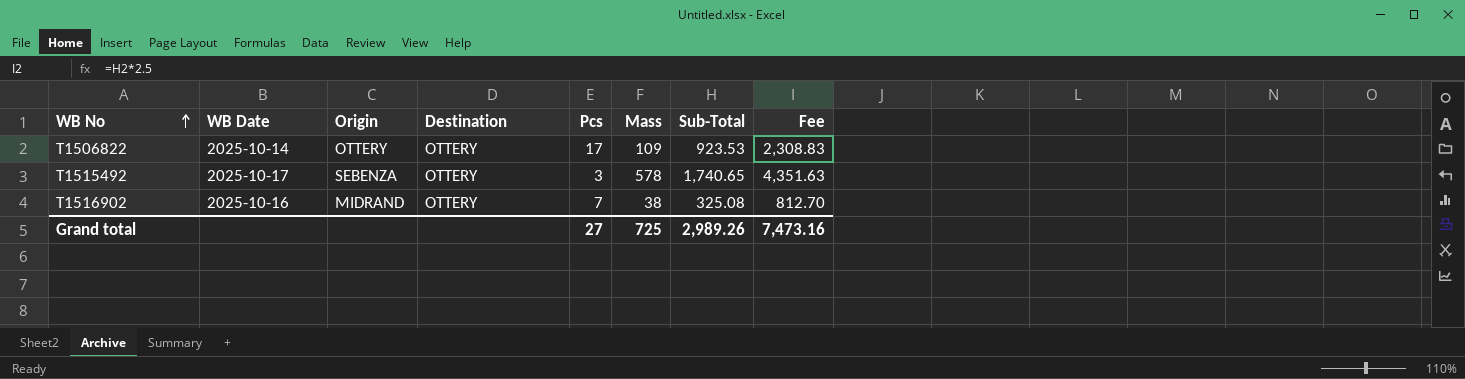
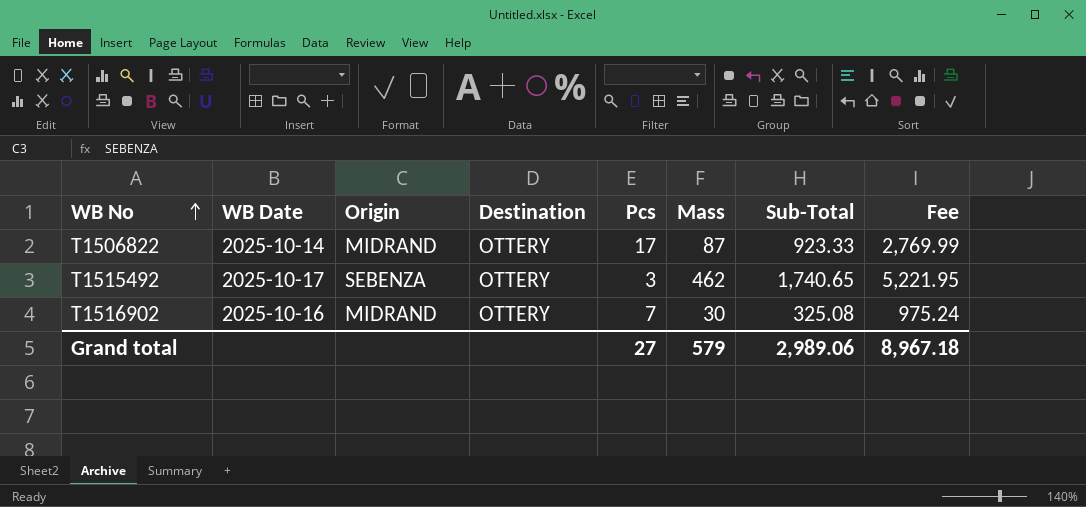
column Fee | formula: [Sub-Total] * 2.5 -> [Sub-Total] * 3
T1506822 | Origin: OTTERY -> MIDRAND
T1506822 | Mass: 109 -> 87
T1506822 | Sub-Total: 923.53 -> 923.33
T1515492 | Mass: 578 -> 462
T1516902 | Mass: 38 -> 30
Grand total | Mass: 725 -> 579
Grand total | Sub-Total: 2,989.26 -> 2,989.06
Grand total | Fee: 7,473.16 -> 8,967.18

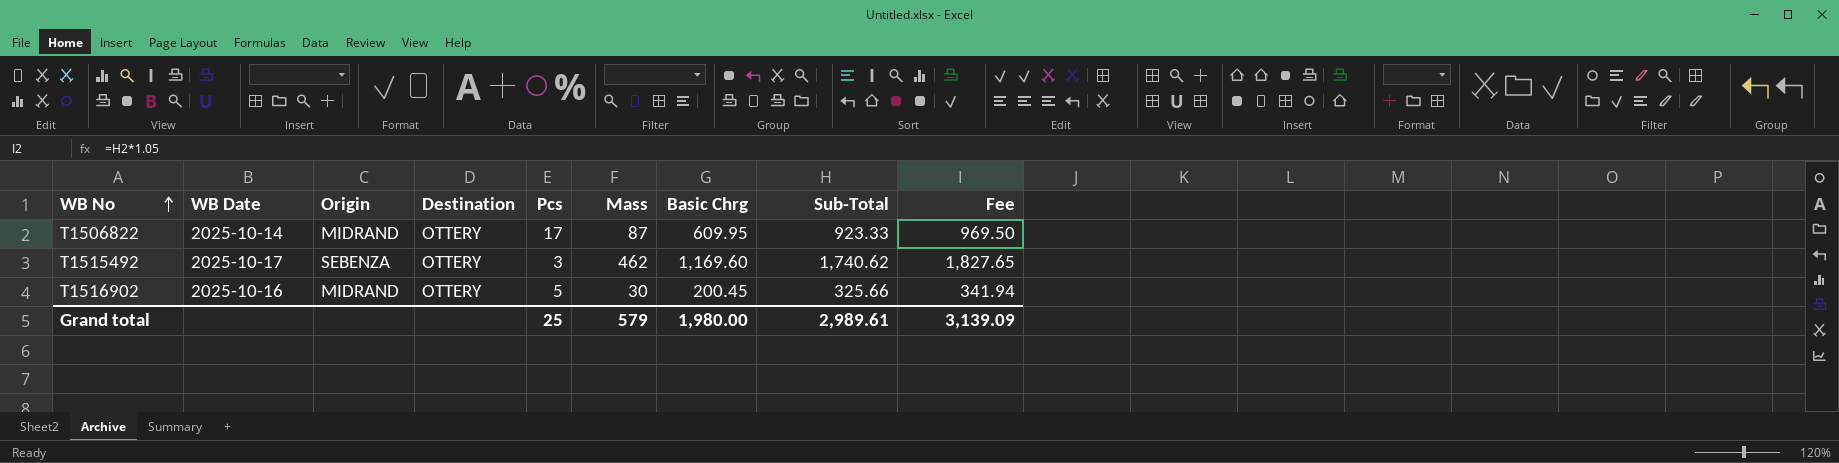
column Basic Chrg | position: none -> 7
column Fee | formula: [Sub-Total] * 3 -> [Sub-Total] * 1.05
T1515492 | Sub-Total: 1,740.65 -> 1,740.62
T1516902 | Pcs: 7 -> 5
T1516902 | Sub-Total: 325.08 -> 325.66
Grand total | Pcs: 27 -> 25
Grand total | Sub-Total: 2,989.06 -> 2,989.61
Grand total | Fee: 8,967.18 -> 3,139.09

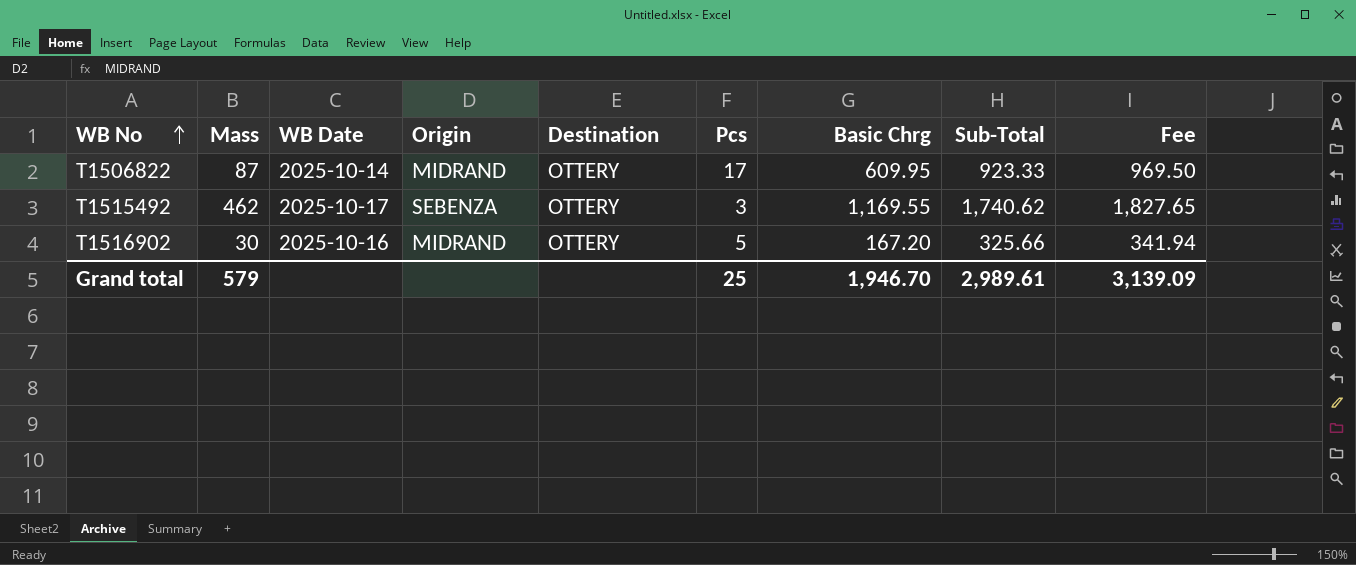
column Mass | position: 6 -> 2
T1515492 | Basic Chrg: 1,169.60 -> 1,169.55
T1516902 | Basic Chrg: 200.45 -> 167.20
Grand total | Basic Chrg: 1,980.00 -> 1,946.70

